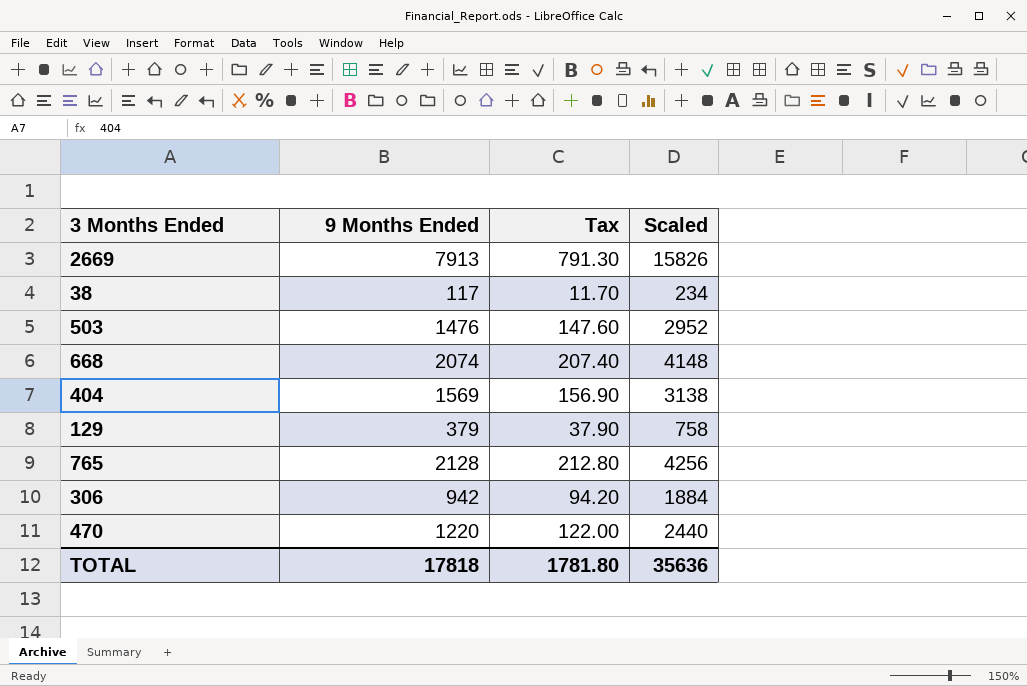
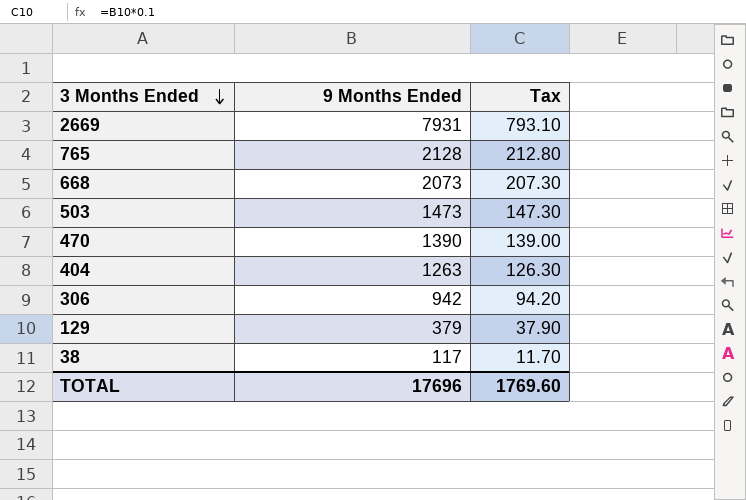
row order: none -> 3 Months Ended descending
column Scaled | formula: [9 Months Ended] * 2 -> none
2669 | 9 Months Ended: 7913 -> 7931
2669 | Tax: 791.30 -> 793.10
668 | 9 Months Ended: 2074 -> 2073
668 | Tax: 207.40 -> 207.30
503 | 9 Months Ended: 1476 -> 1473
503 | Tax: 147.60 -> 147.30
470 | 9 Months Ended: 1220 -> 1390
470 | Tax: 122.00 -> 139.00
404 | 9 Months Ended: 1569 -> 1263
404 | Tax: 156.90 -> 126.30
TOTAL | 9 Months Ended: 17818 -> 17696
TOTAL | Tax: 1781.80 -> 1769.60

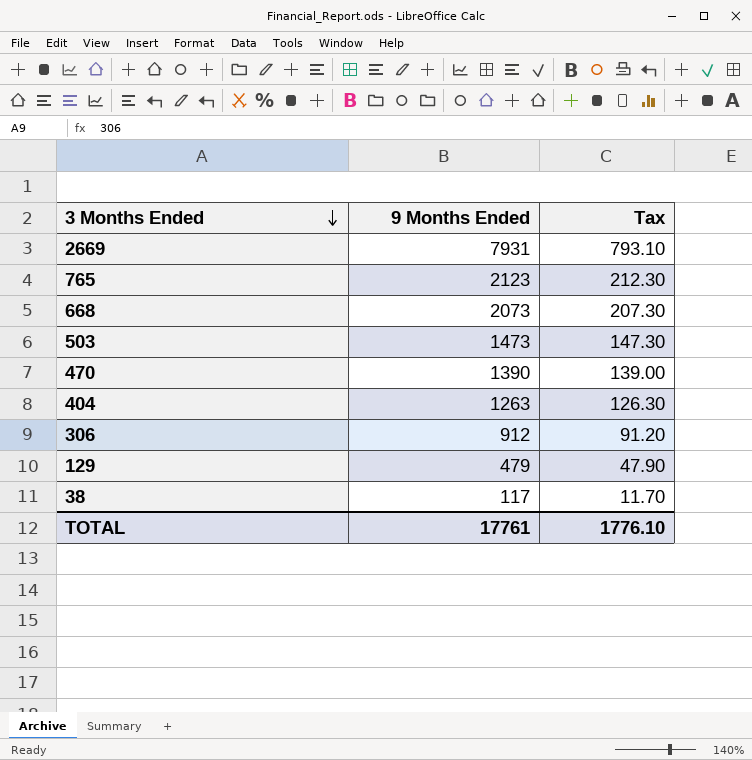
765 | 9 Months Ended: 2128 -> 2123
765 | Tax: 212.80 -> 212.30
306 | 9 Months Ended: 942 -> 912
306 | Tax: 94.20 -> 91.20
129 | 9 Months Ended: 379 -> 479
129 | Tax: 37.90 -> 47.90
TOTAL | 9 Months Ended: 17696 -> 17761
TOTAL | Tax: 1769.60 -> 1776.10

